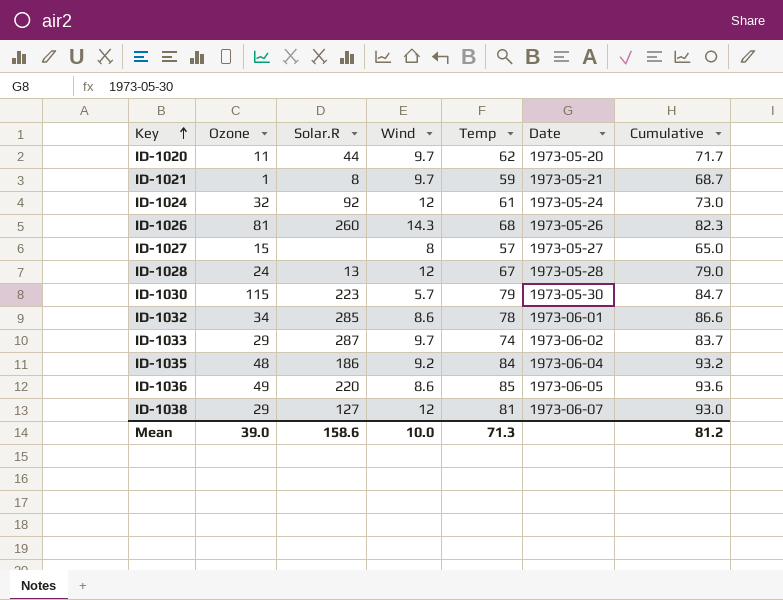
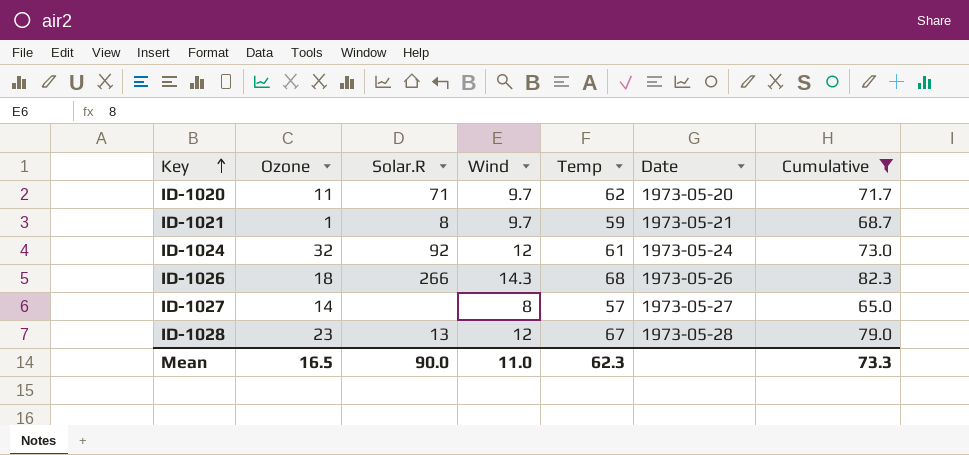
filter: none -> Cumulative <= 82.3
ID-1020 | Solar.R: 44 -> 71
ID-1026 | Ozone: 81 -> 18
ID-1026 | Solar.R: 260 -> 266
ID-1027 | Ozone: 15 -> 14
ID-1028 | Ozone: 24 -> 23
Mean | Ozone: 39.0 -> 16.5
Mean | Solar.R: 158.6 -> 90.0
Mean | Wind: 10.0 -> 11.0
Mean | Temp: 71.3 -> 62.3
Mean | Cumulative: 81.2 -> 73.3

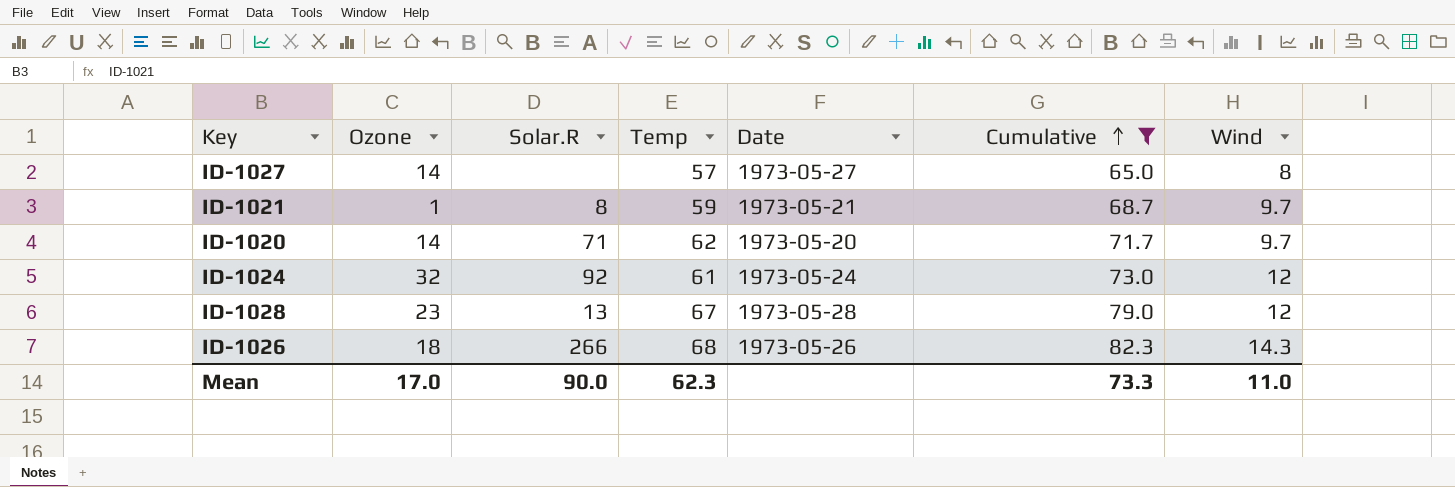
row order: Key ascending -> Cumulative ascending
column Wind | position: 4 -> 7
ID-1020 | Ozone: 11 -> 14
Mean | Ozone: 16.5 -> 17.0

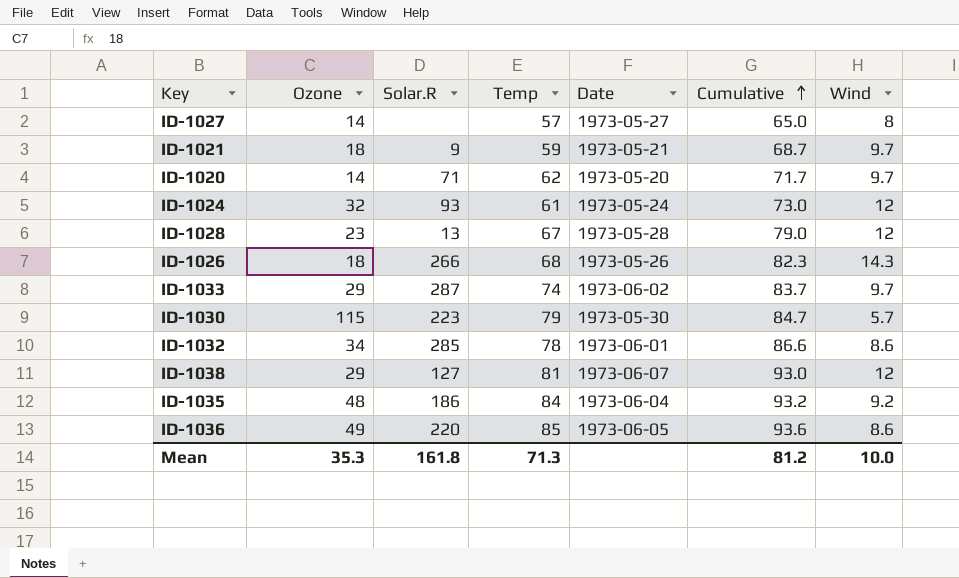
filter: Cumulative <= 82.3 -> none
ID-1021 | Ozone: 1 -> 18
ID-1021 | Solar.R: 8 -> 9
ID-1024 | Solar.R: 92 -> 93
Mean | Ozone: 17.0 -> 35.3
Mean | Solar.R: 90.0 -> 161.8
Mean | Temp: 62.3 -> 71.3
Mean | Cumulative: 73.3 -> 81.2
Mean | Wind: 11.0 -> 10.0

